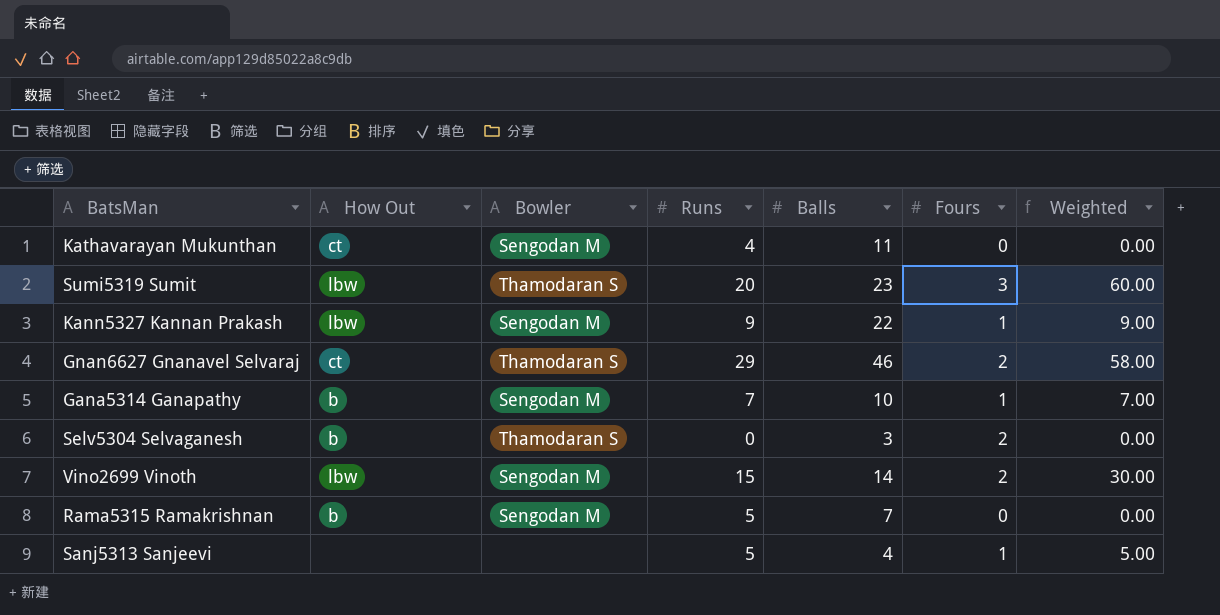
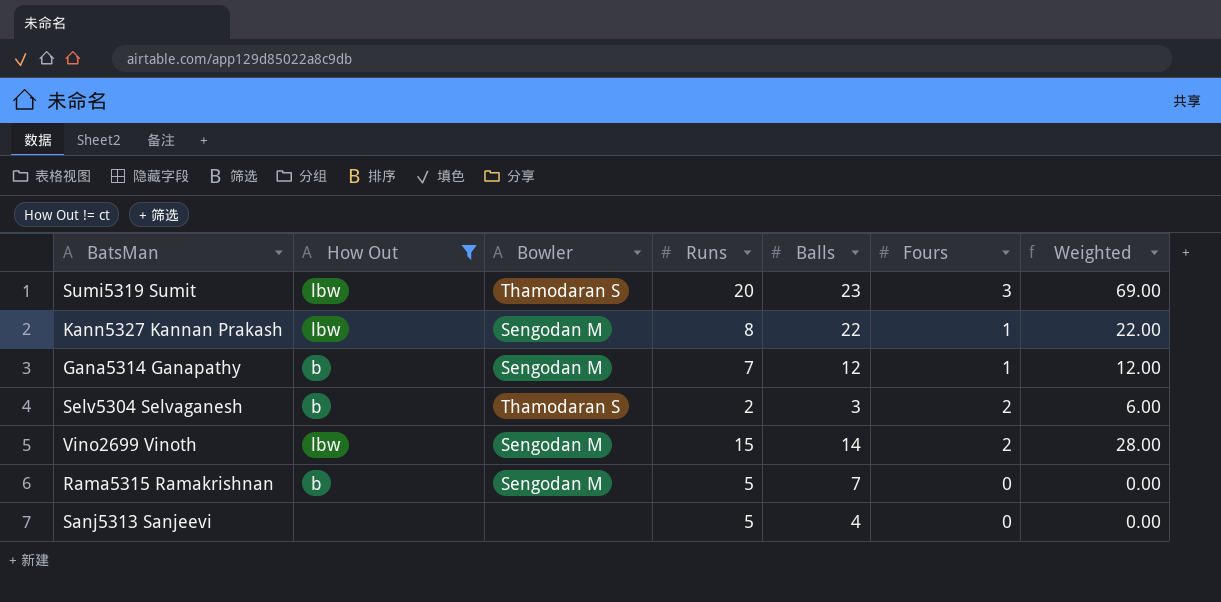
filter: none -> How Out != ct
column Weighted | formula: [Runs] * [Fours] -> [Balls] * [Fours]
Kann5327 Kannan Prakash | Runs: 9 -> 8
Gana5314 Ganapathy | Balls: 10 -> 12
Selv5304 Selvaganesh | Runs: 0 -> 2
Sanj5313 Sanjeevi | Fours: 1 -> 0

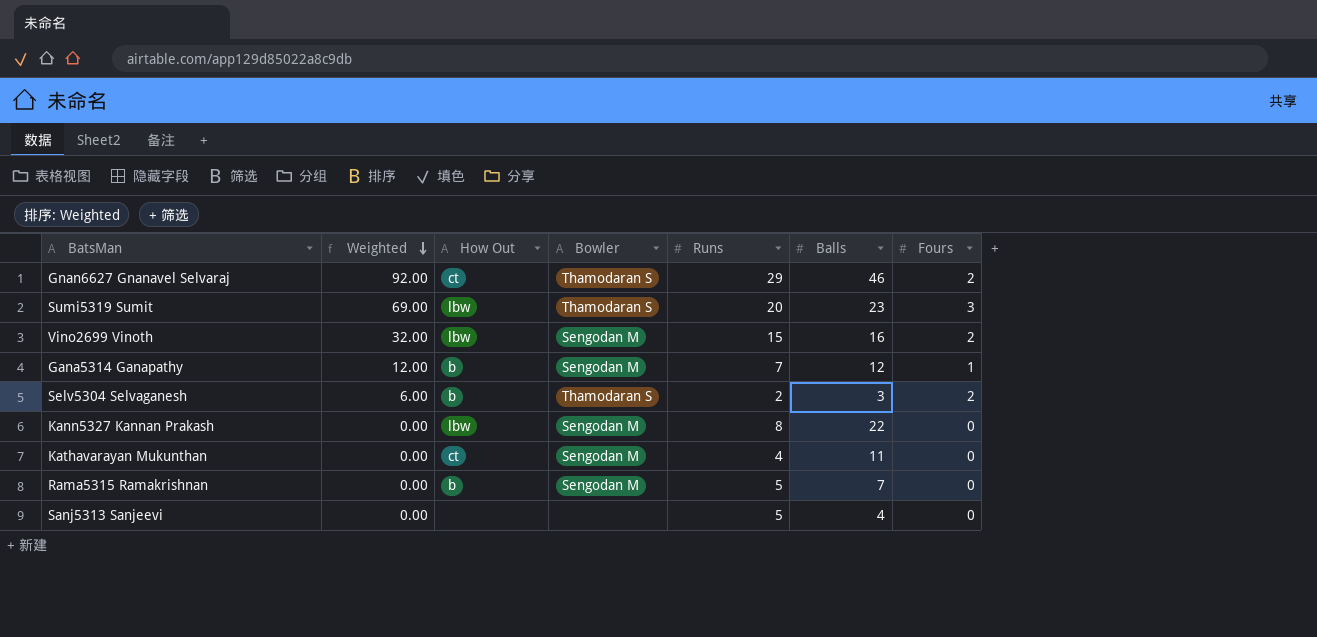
filter: How Out != ct -> none
row order: none -> Weighted descending
column Weighted | position: 7 -> 2
Vino2699 Vinoth | Weighted: 28.00 -> 32.00
Vino2699 Vinoth | Balls: 14 -> 16
Kann5327 Kannan Prakash | Weighted: 22.00 -> 0.00
Kann5327 Kannan Prakash | Fours: 1 -> 0

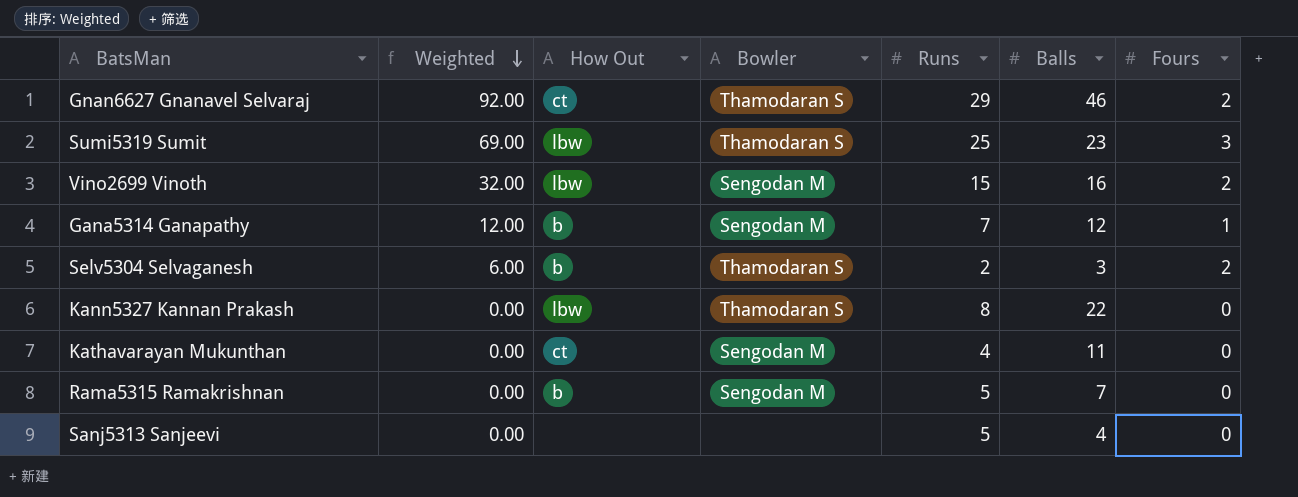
Sumi5319 Sumit | Runs: 20 -> 25
Kann5327 Kannan Prakash | Bowler: Sengodan M -> Thamodaran S

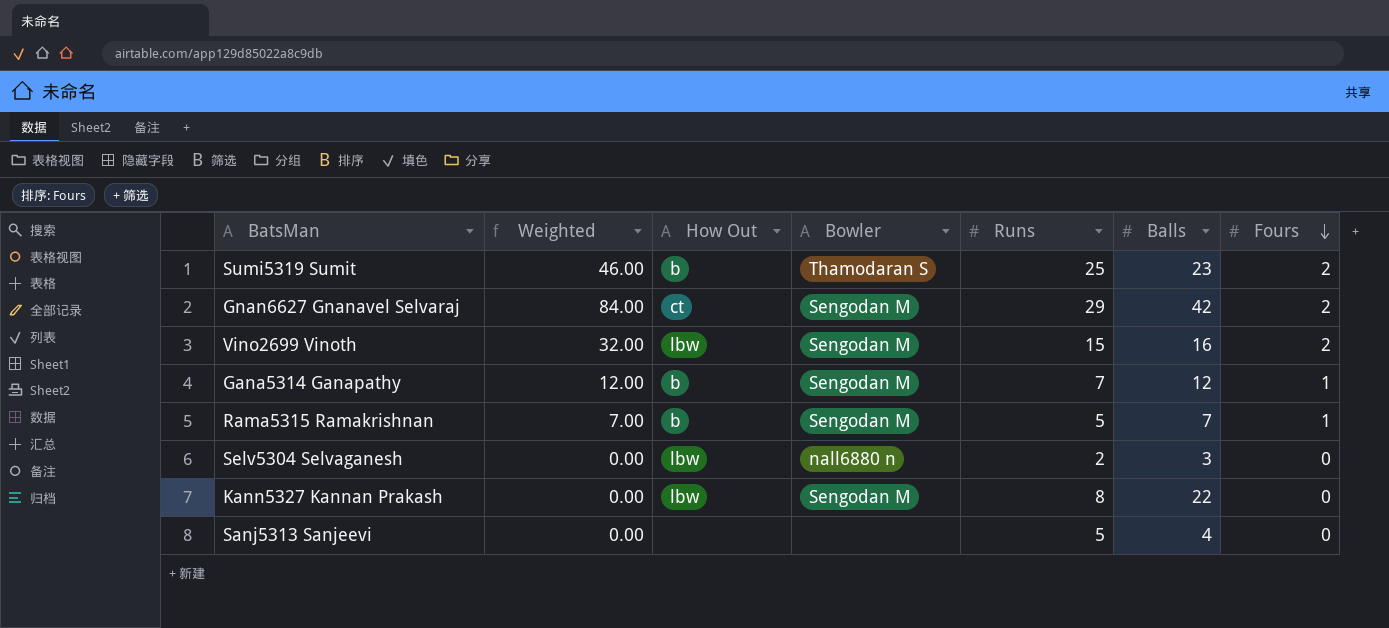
row order: Weighted descending -> Fours descending
row Kathavarayan Mukunthan: 0.00 | ct | Sengodan M | 4 | 11 | 0 -> none
Sumi5319 Sumit | Weighted: 69.00 -> 46.00
Sumi5319 Sumit | How Out: lbw -> b
Sumi5319 Sumit | Fours: 3 -> 2
Gnan6627 Gnanavel Selvaraj | Weighted: 92.00 -> 84.00
Gnan6627 Gnanavel Selvaraj | Bowler: Thamodaran S -> Sengodan M
Gnan6627 Gnanavel Selvaraj | Balls: 46 -> 42
Rama5315 Ramakrishnan | Weighted: 0.00 -> 7.00
Rama5315 Ramakrishnan | Fours: 0 -> 1
Selv5304 Selvaganesh | Weighted: 6.00 -> 0.00
Selv5304 Selvaganesh | How Out: b -> lbw
Selv5304 Selvaganesh | Bowler: Thamodaran S -> nall6880 n
Selv5304 Selvaganesh | Fours: 2 -> 0
Kann5327 Kannan Prakash | Bowler: Thamodaran S -> Sengodan M

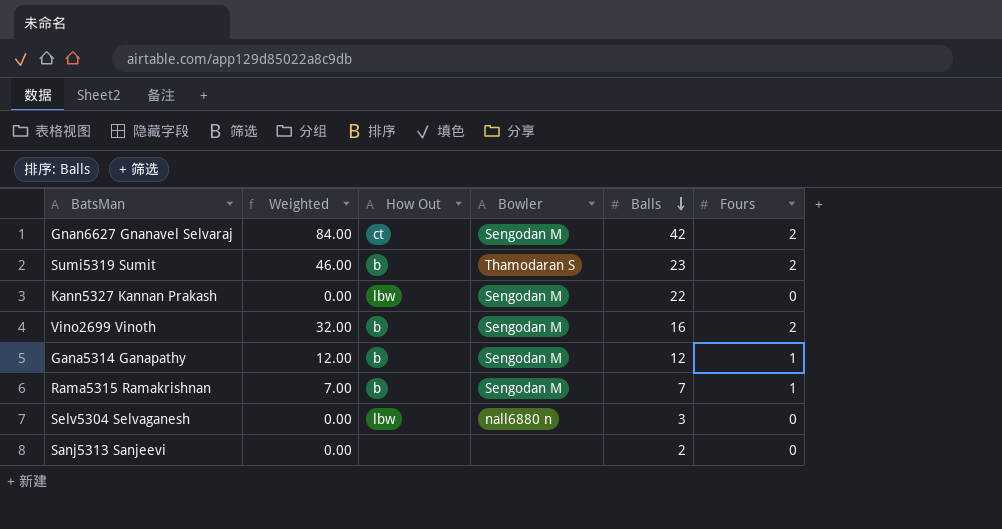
row order: Fours descending -> Balls descending
column Runs | position: 5 -> none
Vino2699 Vinoth | How Out: lbw -> b
Sanj5313 Sanjeevi | Balls: 4 -> 2

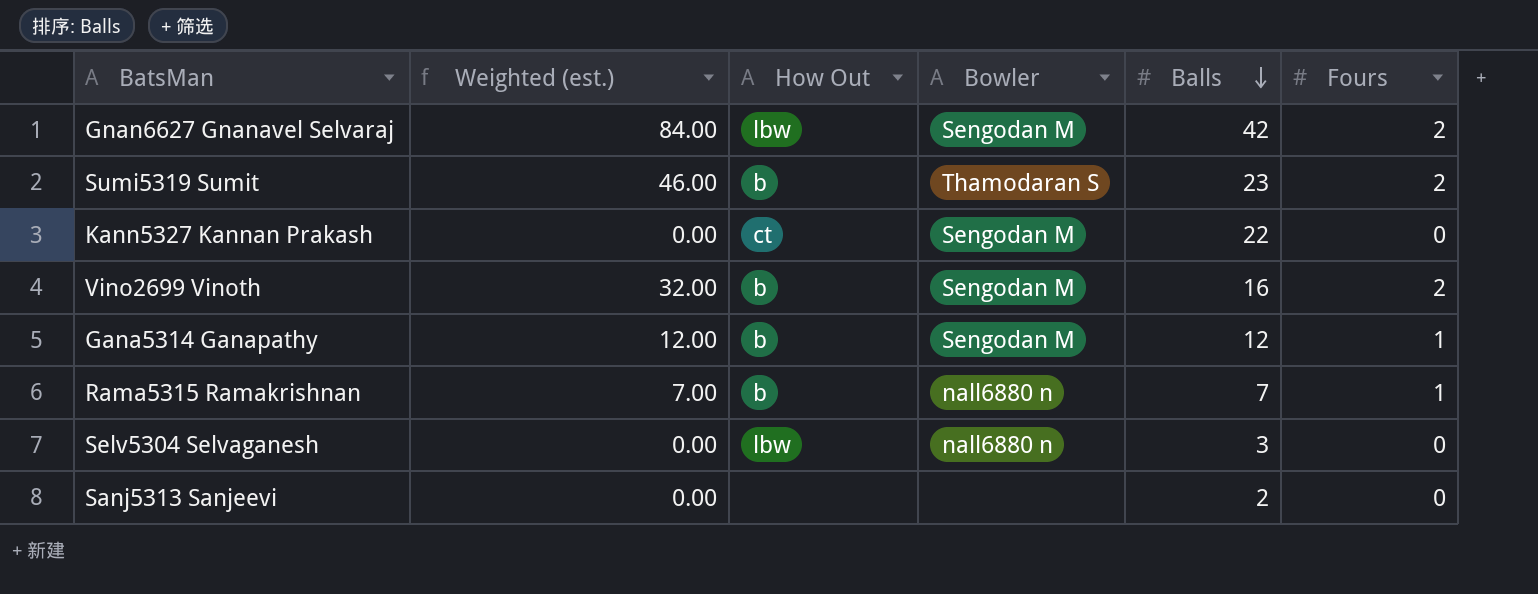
column name: Weighted -> Weighted (est.)
Gnan6627 Gnanavel Selvaraj | How Out: ct -> lbw
Kann5327 Kannan Prakash | How Out: lbw -> ct
Rama5315 Ramakrishnan | Bowler: Sengodan M -> nall6880 n

